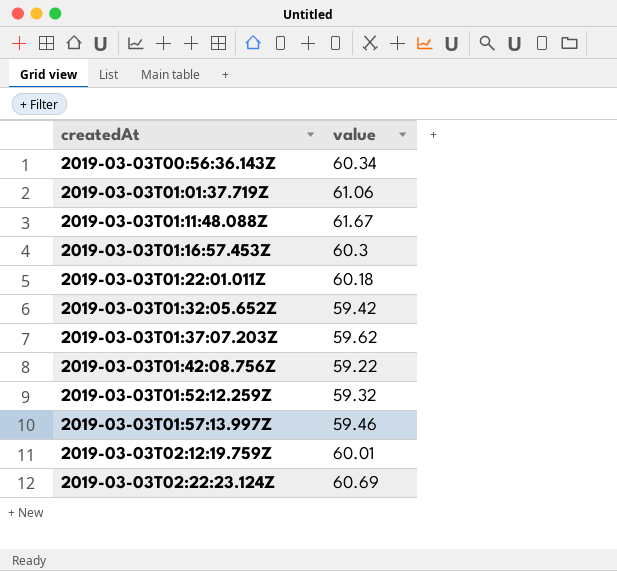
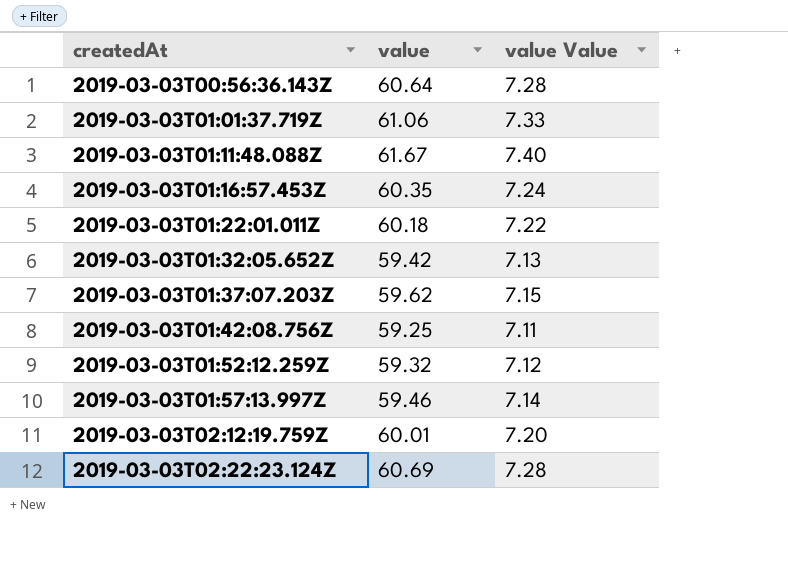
column value Value | formula: none -> [value] * 0.12
2019-03-03T00:56:36.143Z | value: 60.34 -> 60.64
2019-03-03T01:16:57.453Z | value: 60.3 -> 60.35
2019-03-03T01:42:08.756Z | value: 59.22 -> 59.25

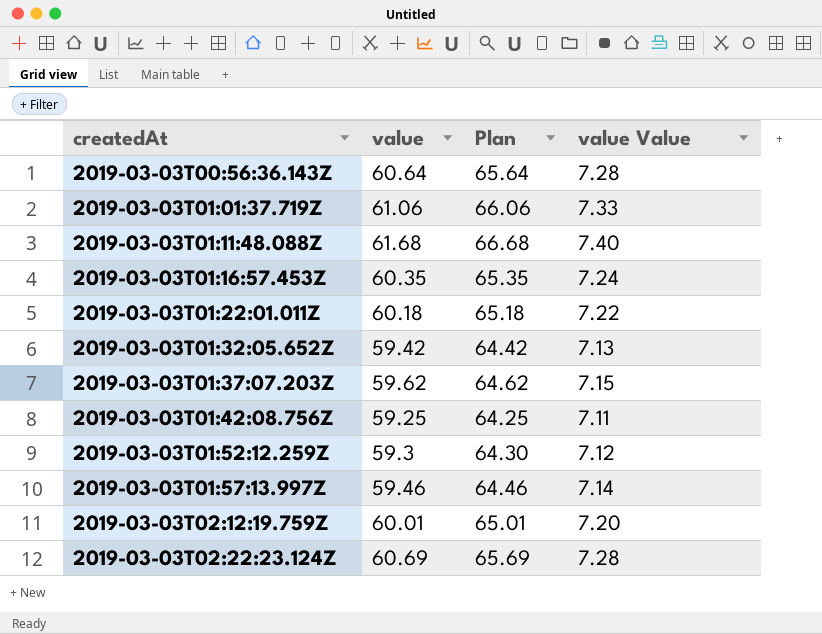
column Plan | formula: none -> [value] + 5
2019-03-03T01:11:48.088Z | value: 61.67 -> 61.68
2019-03-03T01:52:12.259Z | value: 59.32 -> 59.3

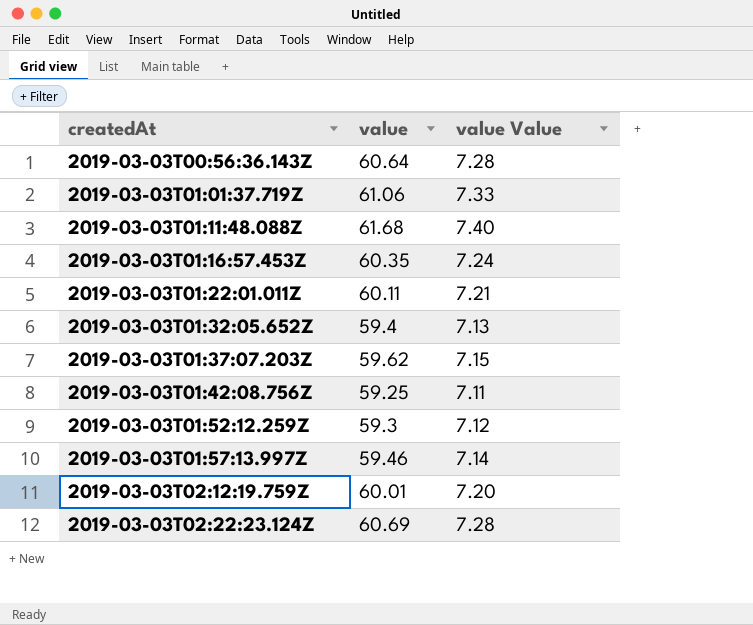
column Plan | formula: [value] + 5 -> none
2019-03-03T01:22:01.011Z | value: 60.18 -> 60.11
2019-03-03T01:22:01.011Z | value Value: 7.22 -> 7.21
2019-03-03T01:32:05.652Z | value: 59.42 -> 59.4

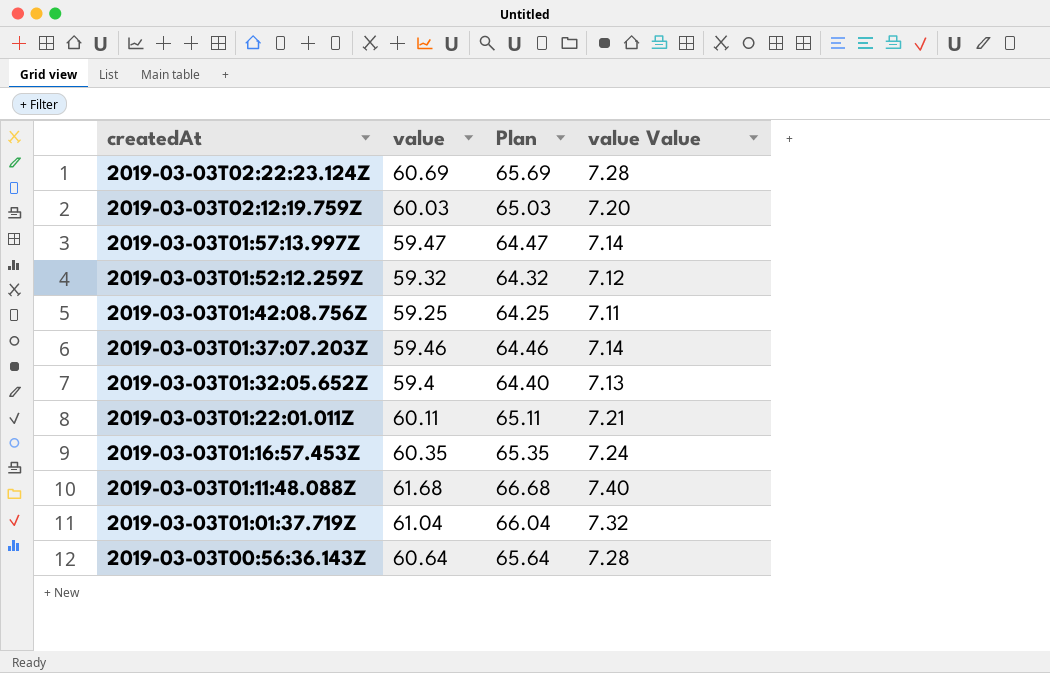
row order: createdAt ascending -> createdAt descending
column Plan | formula: none -> [value] + 5
2019-03-03T02:12:19.759Z | value: 60.01 -> 60.03
2019-03-03T01:57:13.997Z | value: 59.46 -> 59.47
2019-03-03T01:52:12.259Z | value: 59.3 -> 59.32
2019-03-03T01:37:07.203Z | value: 59.62 -> 59.46
2019-03-03T01:37:07.203Z | value Value: 7.15 -> 7.14
2019-03-03T01:01:37.719Z | value: 61.06 -> 61.04
2019-03-03T01:01:37.719Z | value Value: 7.33 -> 7.32

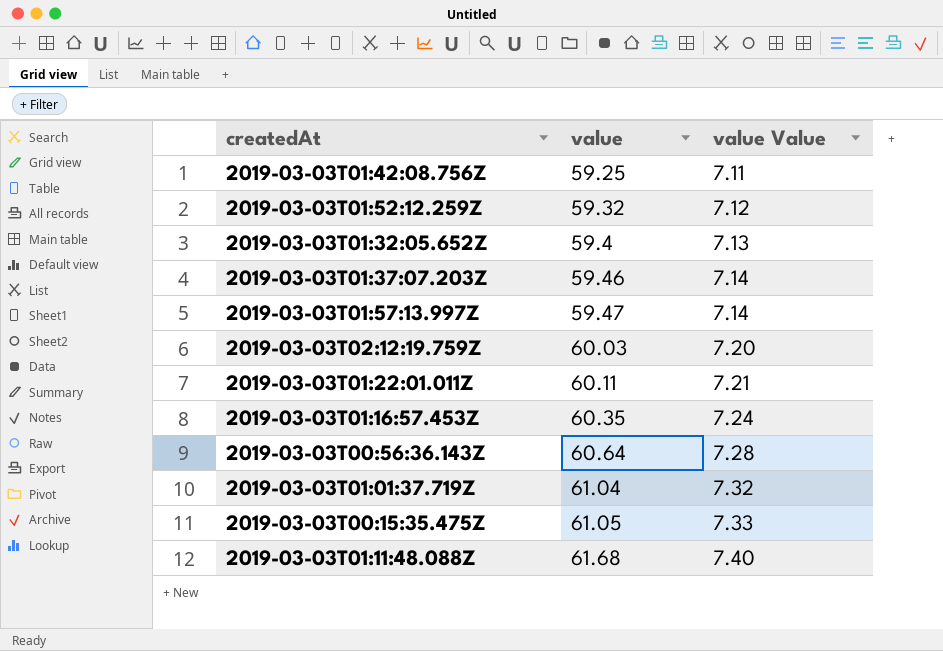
row order: createdAt descending -> value ascending
column Plan | formula: [value] + 5 -> none
row 2019-03-03T02:22:23.124Z: 60.69 | 65.69 | 7.28 -> none
row 2019-03-03T00:15:35.475Z: none -> 61.05 | 7.33

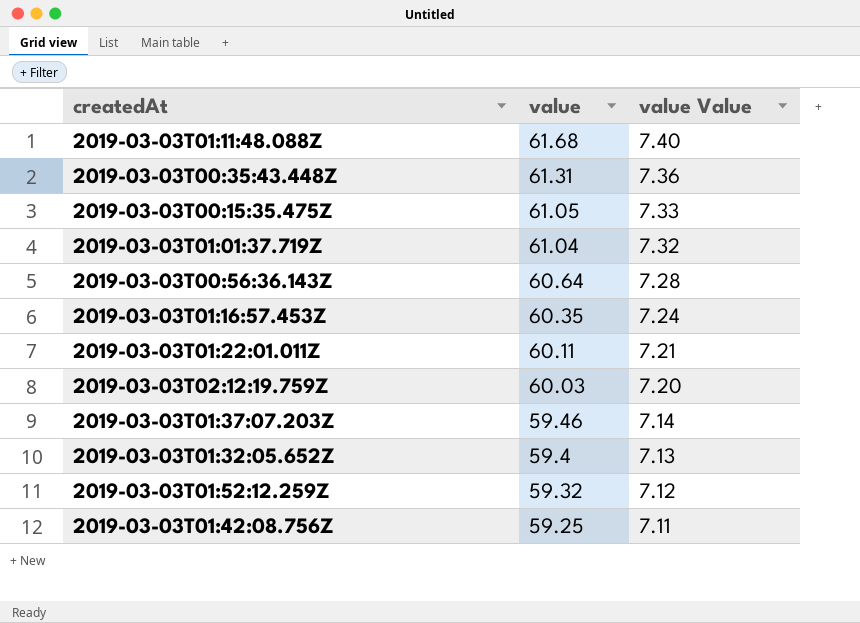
row order: value ascending -> value descending
row 2019-03-03T01:57:13.997Z: 59.47 | 7.14 -> none
row 2019-03-03T00:35:43.448Z: none -> 61.31 | 7.36

